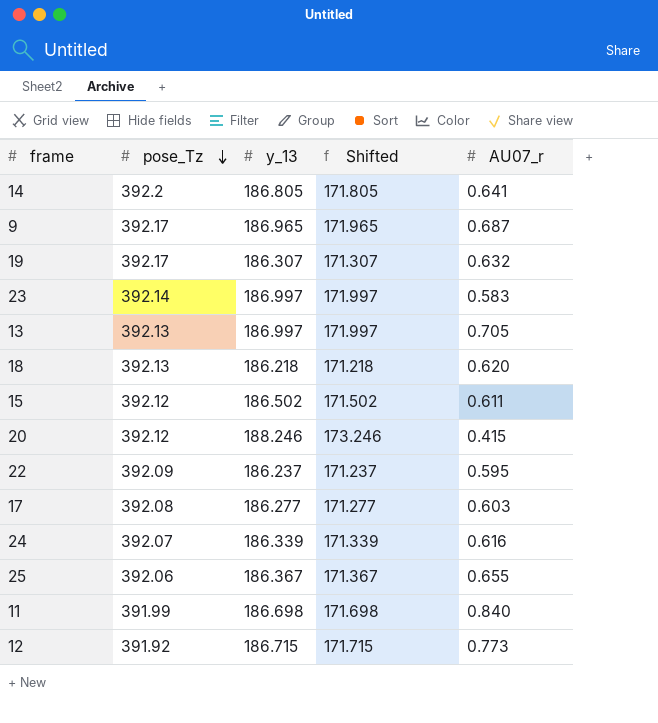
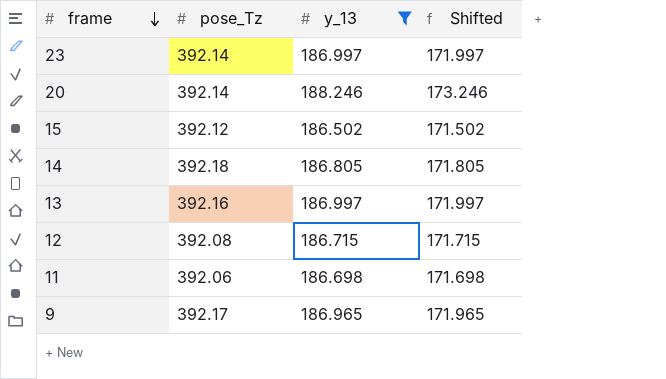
filter: none -> y_13 >= 186.502
row order: pose_Tz descending -> frame descending
column AU07_r | position: 5 -> none
20 | pose_Tz: 392.12 -> 392.14
14 | pose_Tz: 392.2 -> 392.18
13 | pose_Tz: 392.13 -> 392.16
12 | pose_Tz: 391.92 -> 392.08
11 | pose_Tz: 391.99 -> 392.06

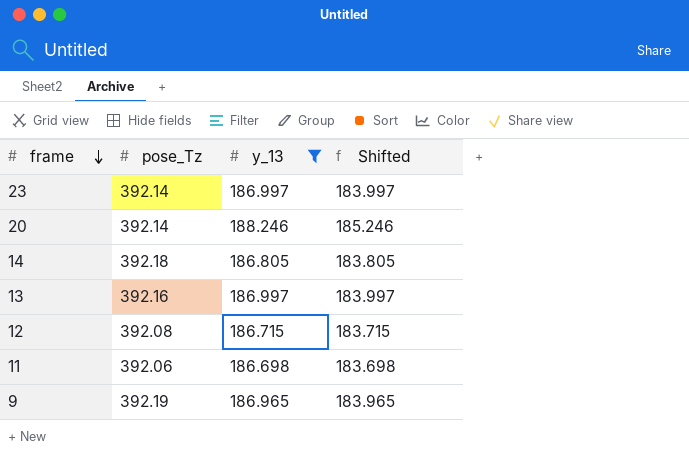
column Shifted | formula: [y_13] - 15 -> [y_13] - 3
row 15: 392.12 | 186.502 | 171.502 -> none
9 | pose_Tz: 392.17 -> 392.19

